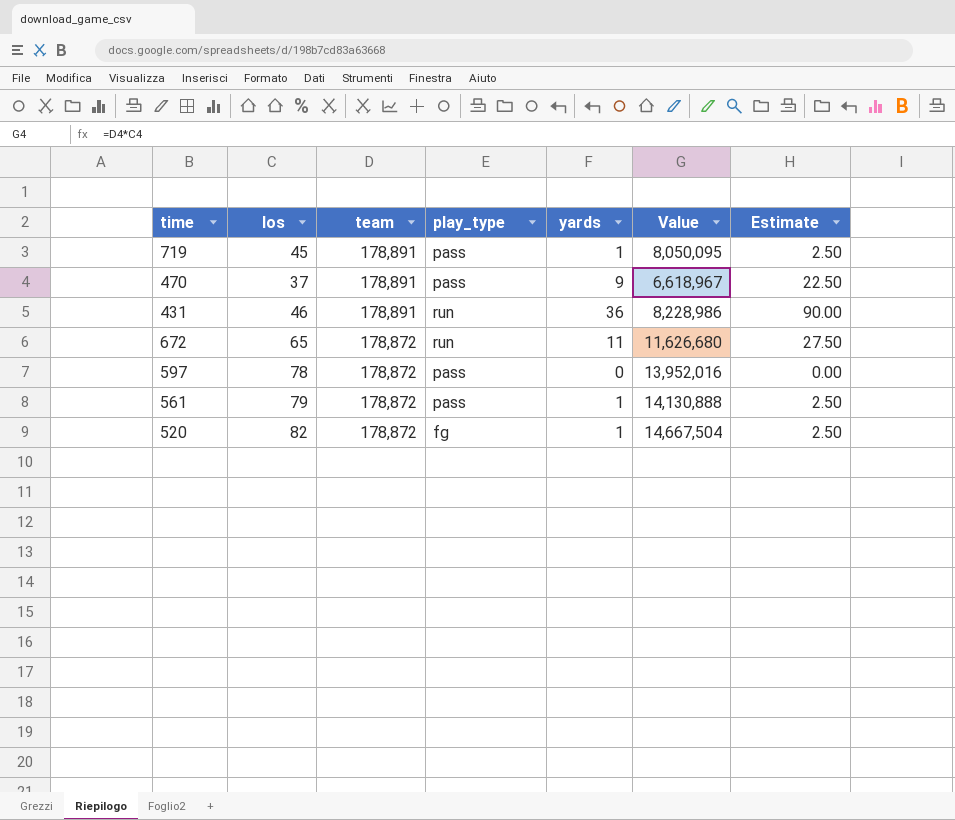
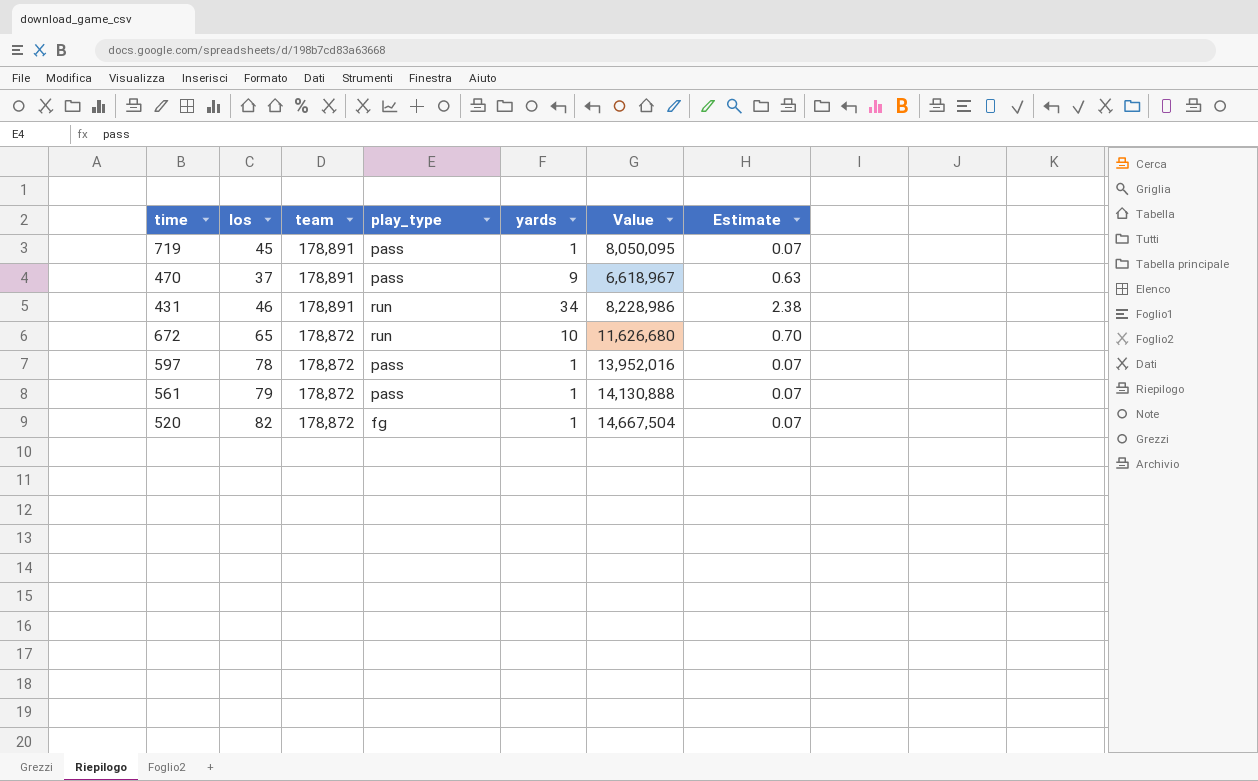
column Estimate | formula: [yards] * 2.5 -> [yards] * 0.07
431 | yards: 36 -> 34
672 | yards: 11 -> 10
597 | yards: 0 -> 1

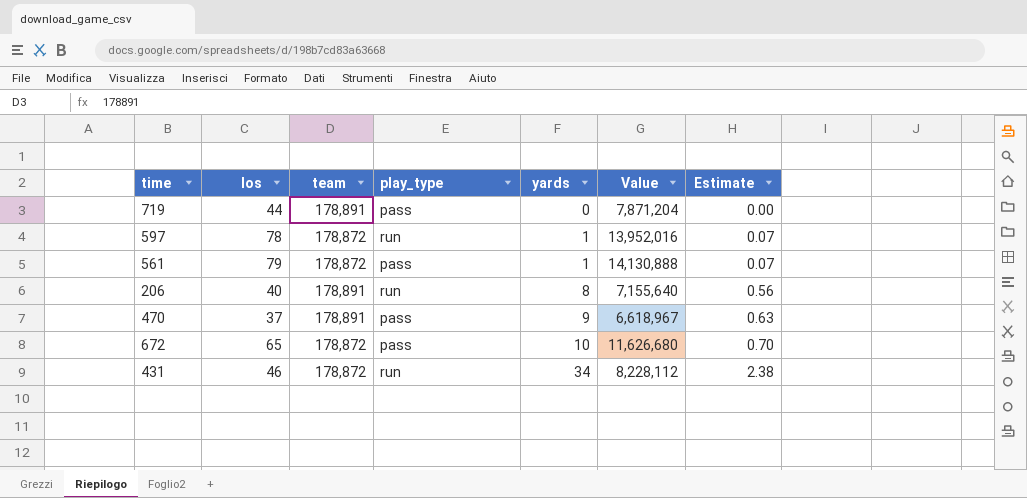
row order: team descending -> yards ascending
row 520: 82 | 178,872 | fg | 1 | 14,667,504 | 0.07 -> none
719 | los: 45 -> 44
719 | yards: 1 -> 0
719 | Value: 8,050,095 -> 7,871,204
719 | Estimate: 0.07 -> 0.00
597 | play_type: pass -> run
row 206: none -> 40 | 178,891 | run | 8 | 7,155,640 | 0.56
672 | play_type: run -> pass
431 | team: 178,891 -> 178,872
431 | Value: 8,228,986 -> 8,228,112

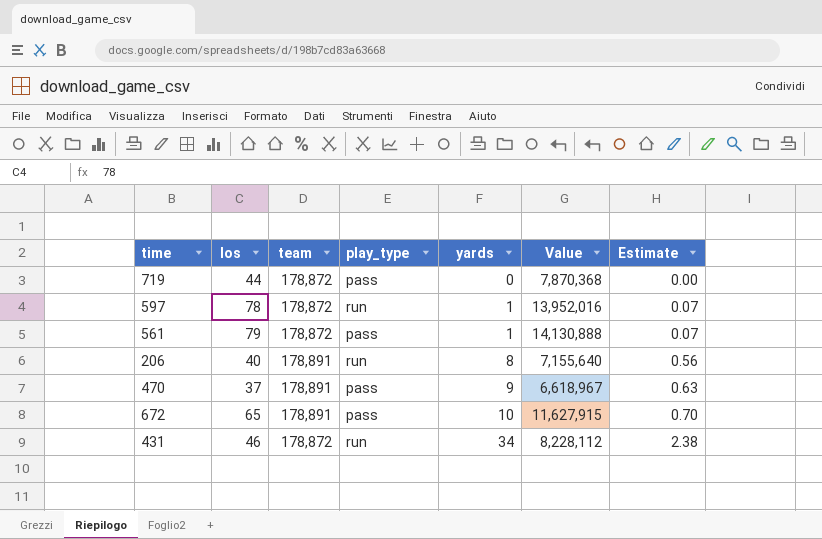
719 | team: 178,891 -> 178,872
719 | Value: 7,871,204 -> 7,870,368
672 | team: 178,872 -> 178,891
672 | Value: 11,626,680 -> 11,627,915

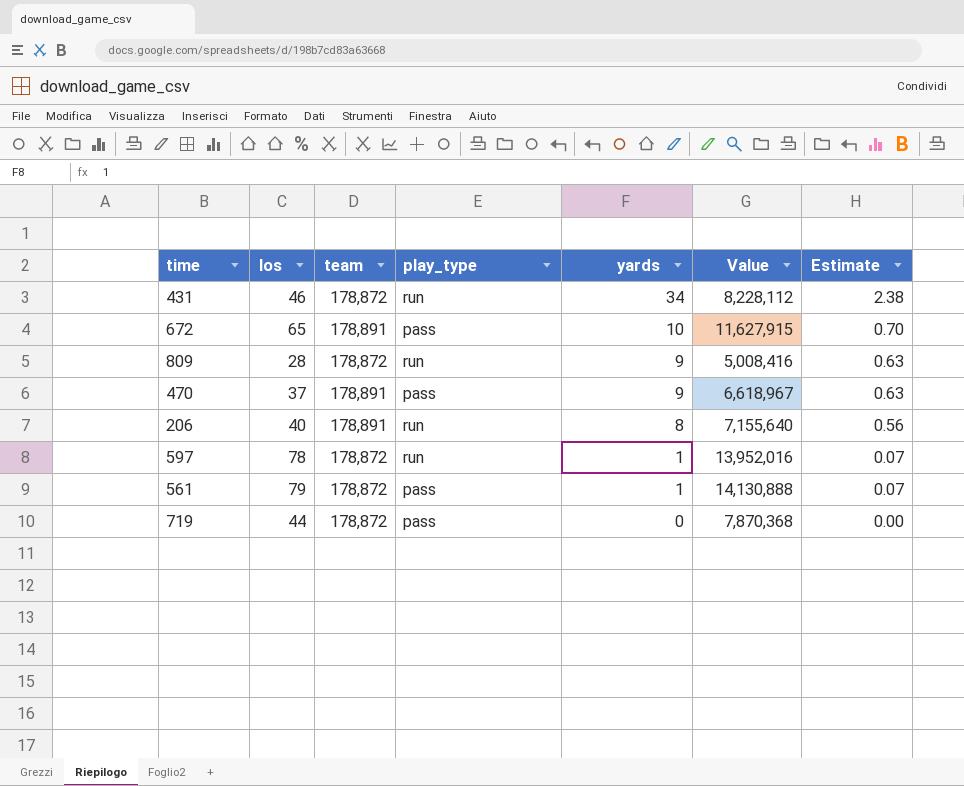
row order: yards ascending -> yards descending
row 809: none -> 28 | 178,872 | run | 9 | 5,008,416 | 0.63

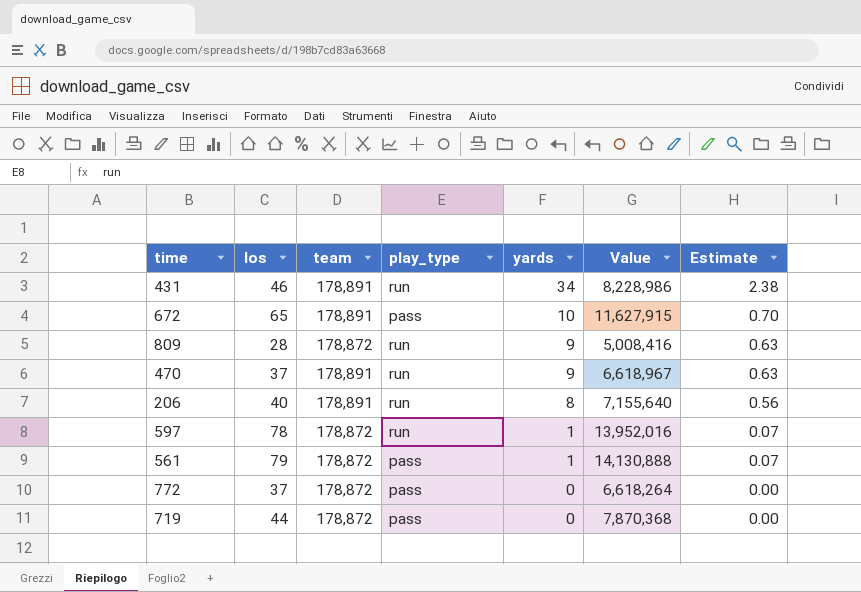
431 | team: 178,872 -> 178,891
431 | Value: 8,228,112 -> 8,228,986
470 | play_type: pass -> run
row 772: none -> 37 | 178,872 | pass | 0 | 6,618,264 | 0.00

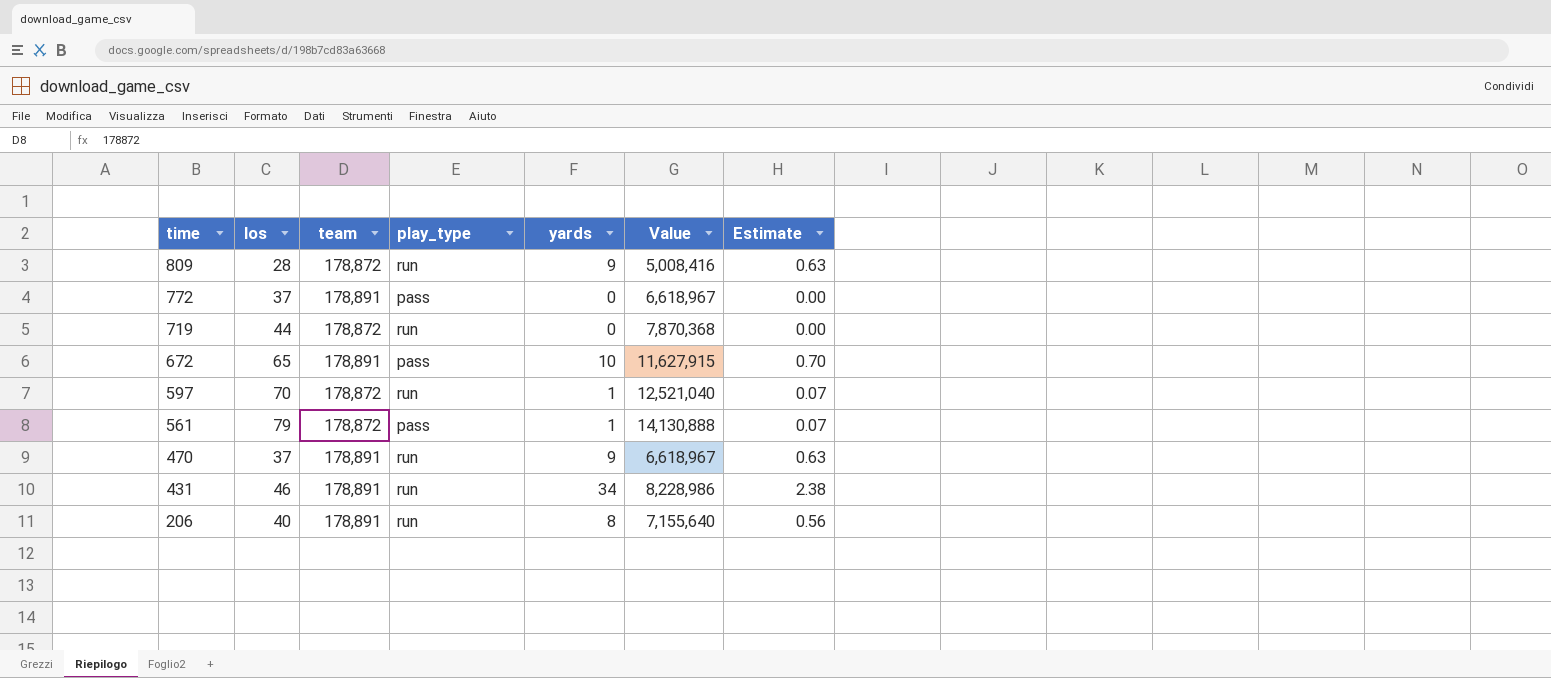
row order: yards descending -> time descending
772 | team: 178,872 -> 178,891
772 | Value: 6,618,264 -> 6,618,967
719 | play_type: pass -> run
597 | los: 78 -> 70
597 | Value: 13,952,016 -> 12,521,040

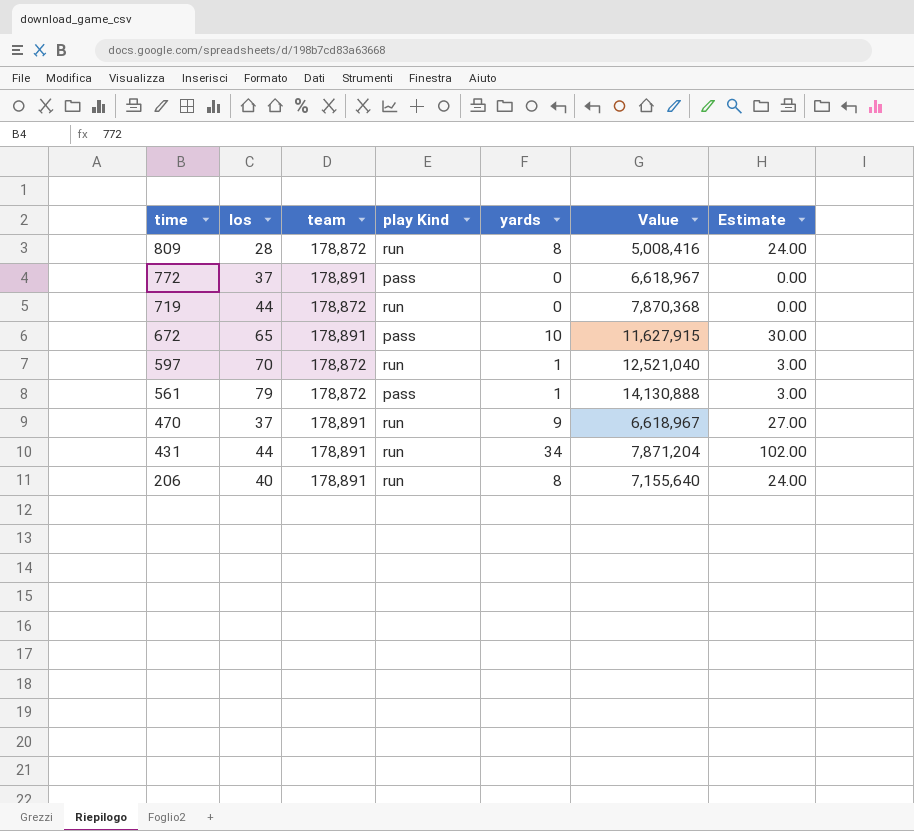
column name: play_type -> play Kind
column Estimate | formula: [yards] * 0.07 -> [yards] * 3
809 | yards: 9 -> 8
431 | los: 46 -> 44
431 | Value: 8,228,986 -> 7,871,204

